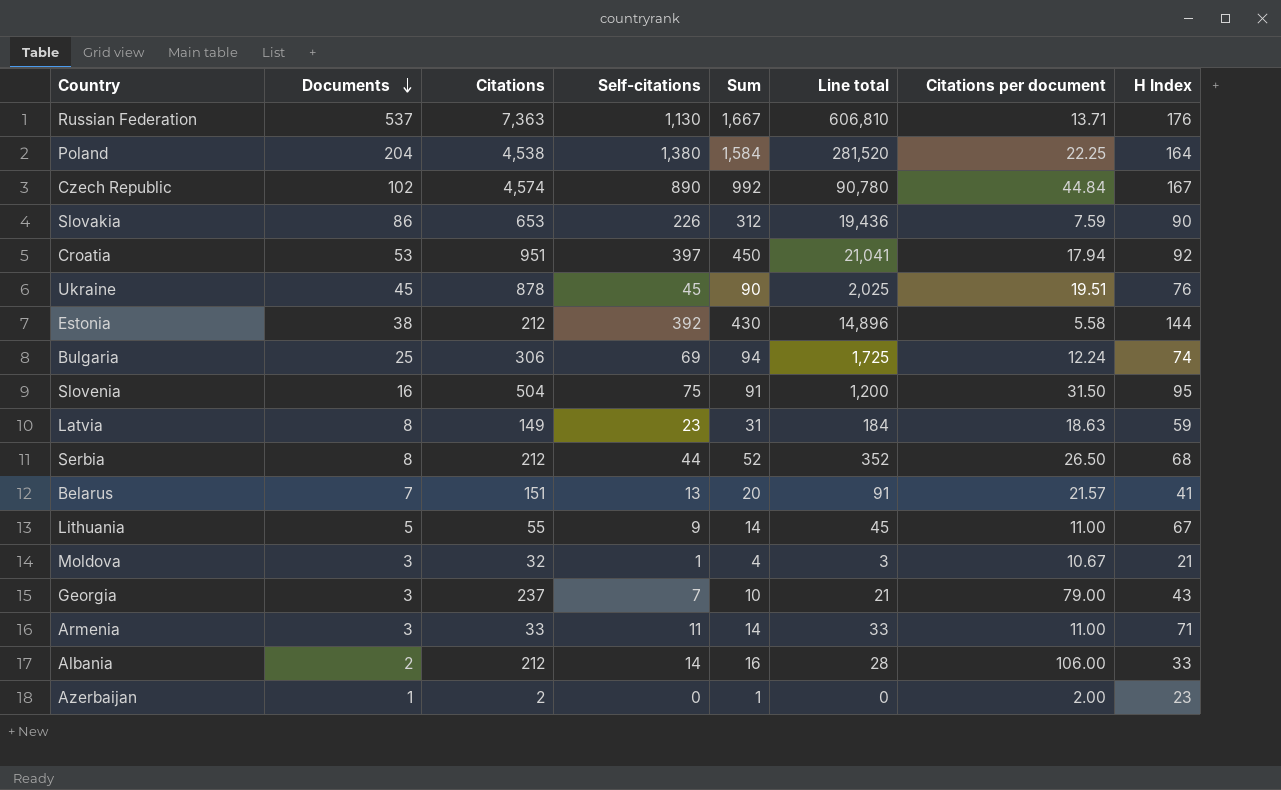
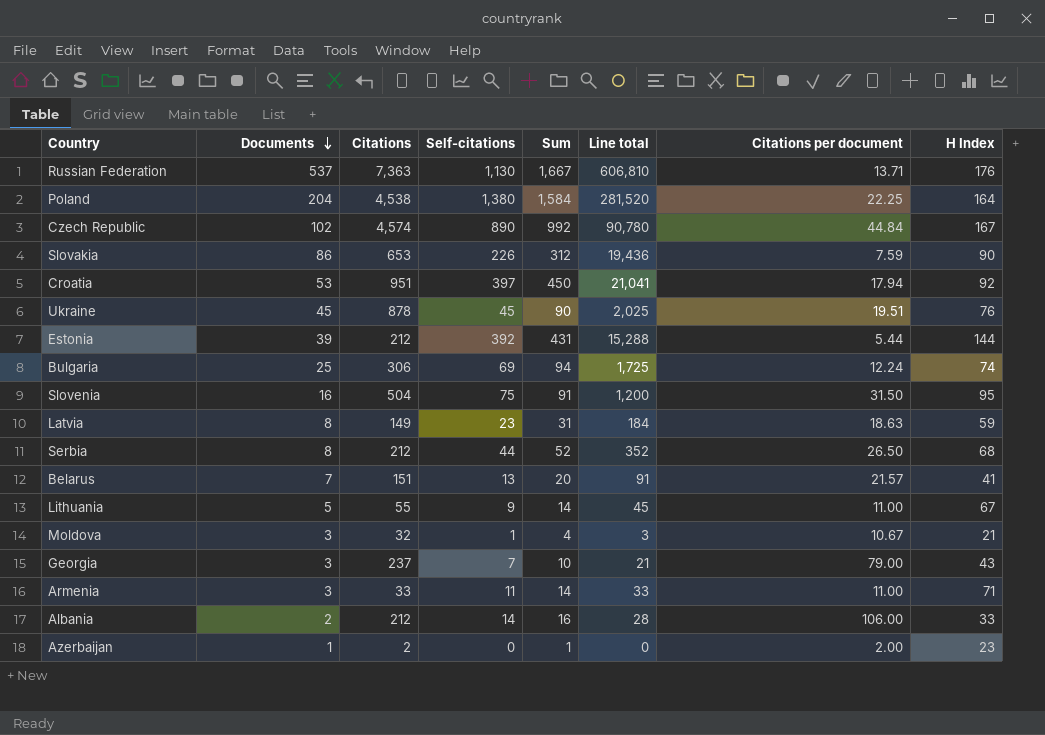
Estonia | Documents: 38 -> 39
Estonia | Sum: 430 -> 431
Estonia | Line total: 14,896 -> 15,288
Estonia | Citations per document: 5.58 -> 5.44

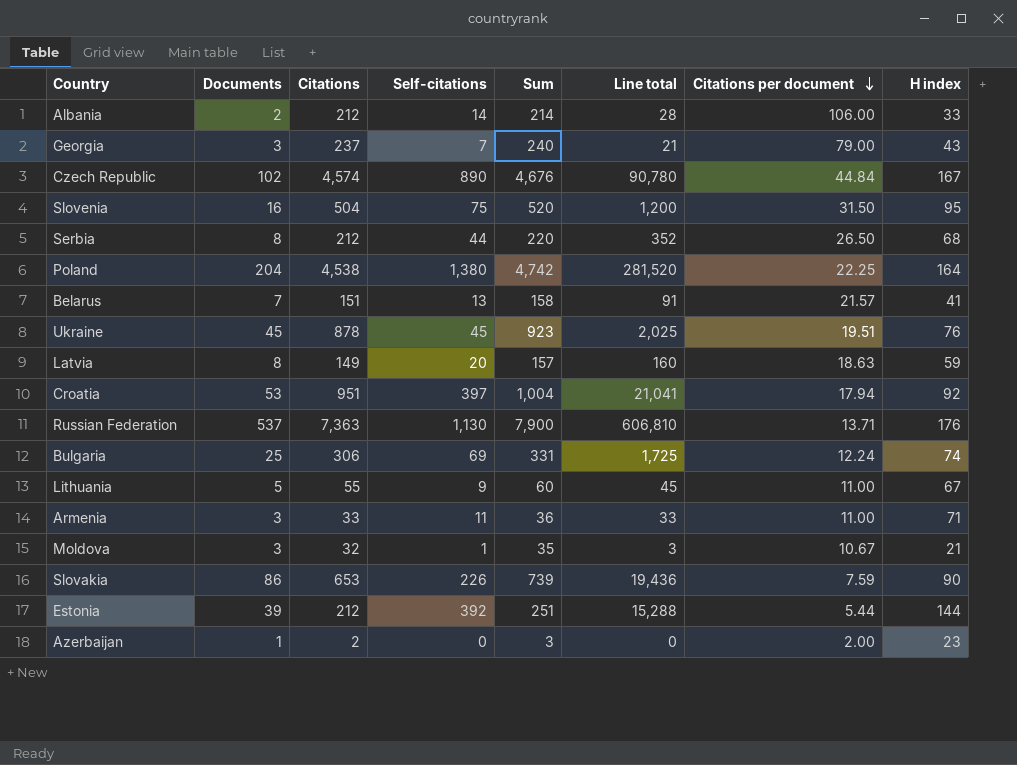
row order: Documents descending -> Citations per document descending
column Sum | formula: [Documents] + [Self-citations] -> [Documents] + [Citations]
column name: H Index -> H index
Latvia | Self-citations: 23 -> 20
Latvia | Line total: 184 -> 160

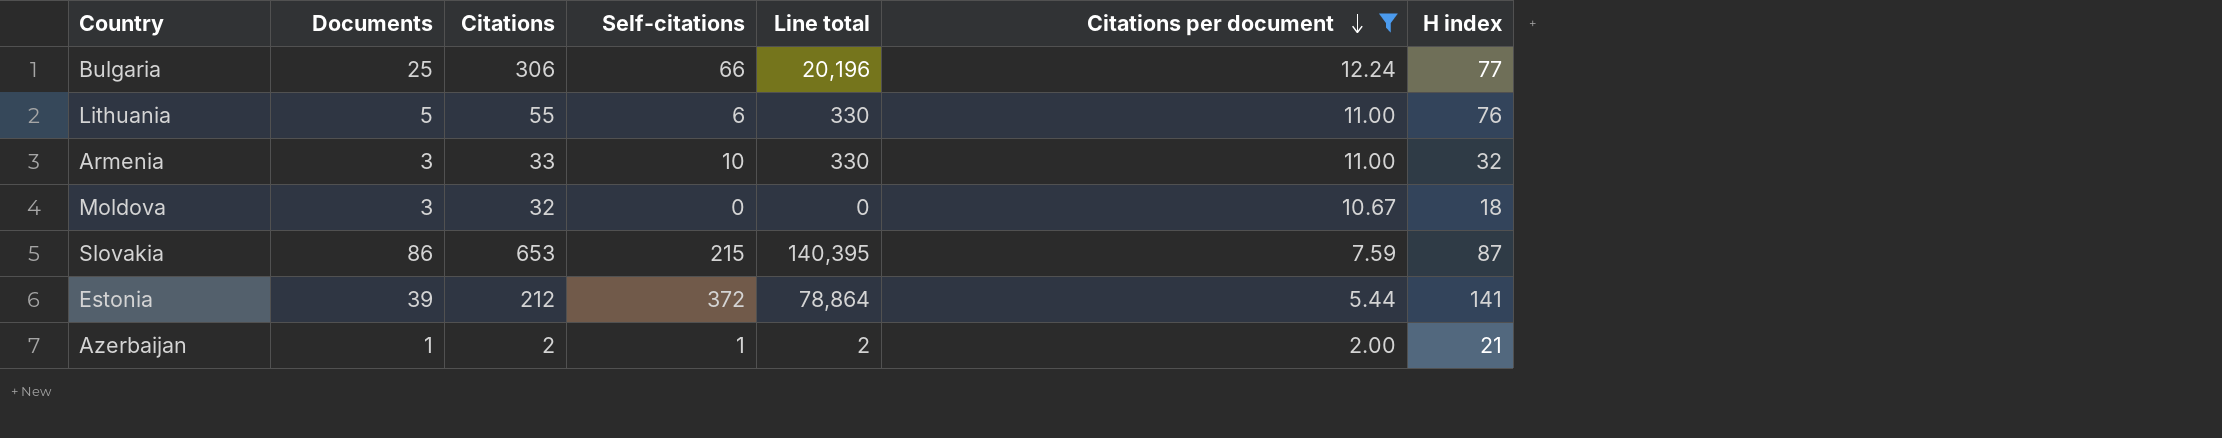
filter: none -> Citations per document <= 12.24
column Sum | formula: [Documents] + [Citations] -> none
column Line total | formula: [Documents] * [Self-citations] -> [Citations] * [Self-citations]
Bulgaria | Self-citations: 69 -> 66
Bulgaria | H index: 74 -> 77
Lithuania | Self-citations: 9 -> 6
Lithuania | H index: 67 -> 76
Armenia | Self-citations: 11 -> 10
Armenia | H index: 71 -> 32
Moldova | Self-citations: 1 -> 0
Moldova | H index: 21 -> 18
Slovakia | Self-citations: 226 -> 215
Slovakia | H index: 90 -> 87
Estonia | Self-citations: 392 -> 372
Estonia | H index: 144 -> 141
Azerbaijan | Self-citations: 0 -> 1
Azerbaijan | H index: 23 -> 21

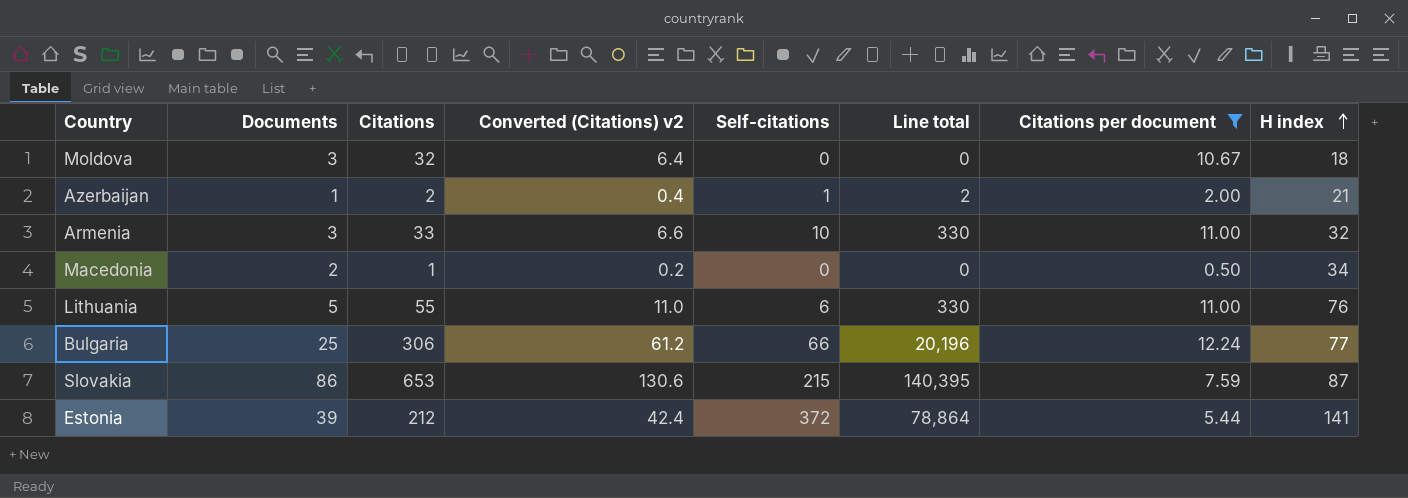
row order: Citations per document descending -> H index ascending
column Converted (Citations) v2 | formula: none -> [Citations] * 0.2
row Macedonia: none -> 2 | 1 | 0.2 | 0 | 0 | 0.50 | 34

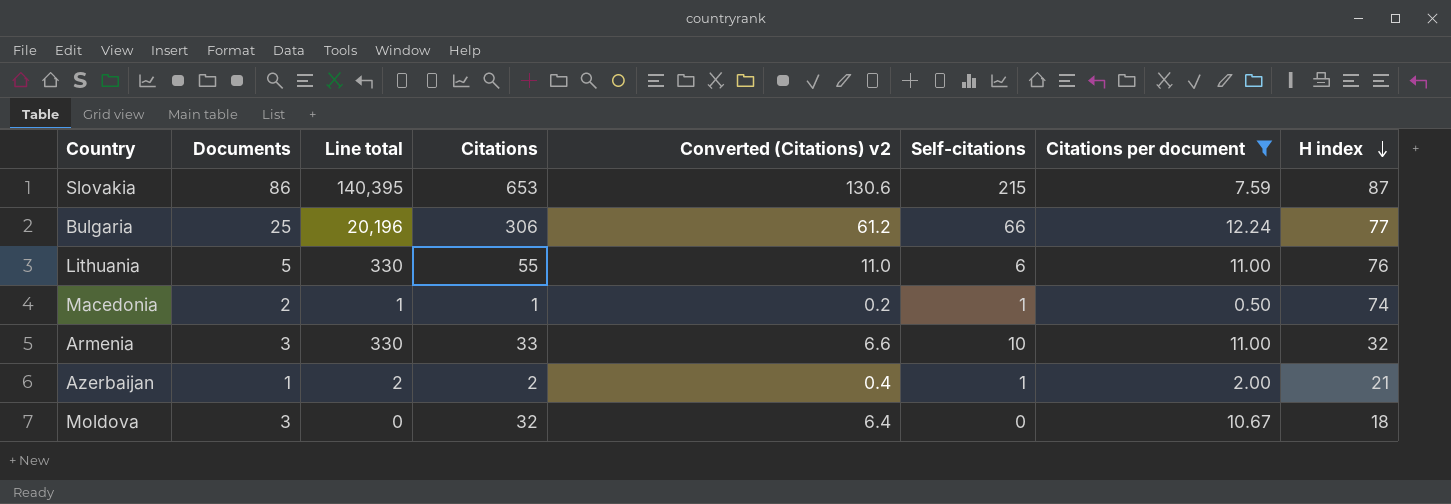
row order: H index ascending -> H index descending
column Line total | position: 6 -> 3
row Estonia: 39 | 212 | 42.4 | 372 | 78,864 | 5.44 | 141 -> none
Macedonia | Line total: 0 -> 1
Macedonia | Self-citations: 0 -> 1
Macedonia | H index: 34 -> 74

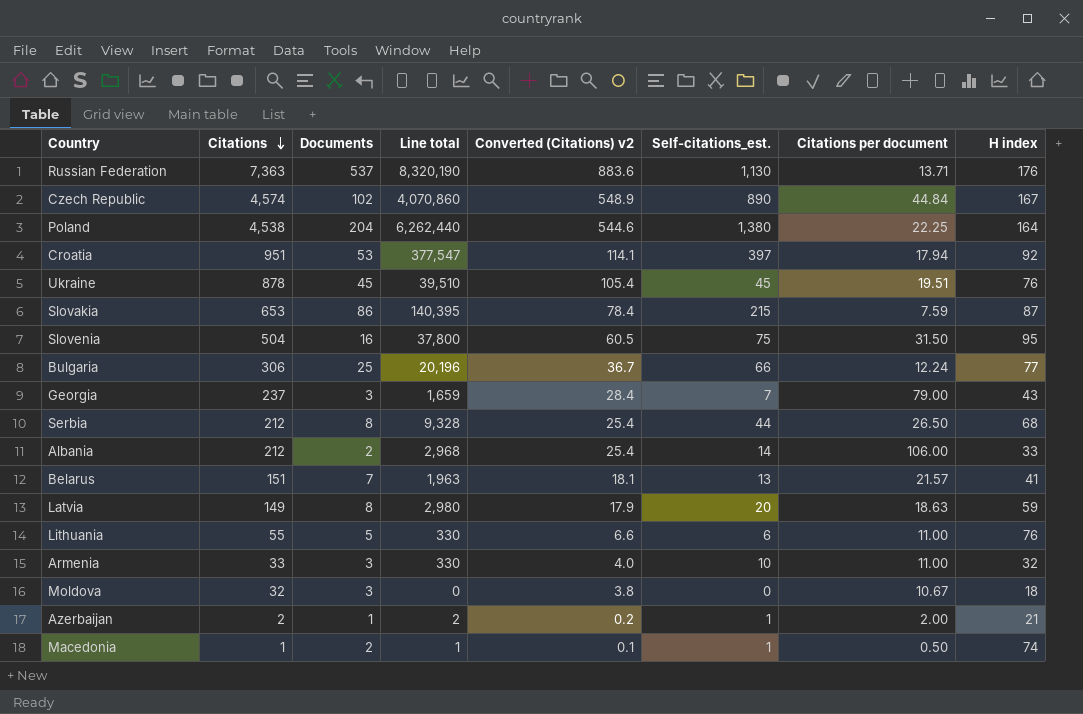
filter: Citations per document <= 12.24 -> none
row order: H index descending -> Citations descending
column Citations | position: 4 -> 2
column Converted (Citations) v2 | formula: [Citations] * 0.2 -> [Citations] * 0.12
column name: Self-citations -> Self-citations_est.

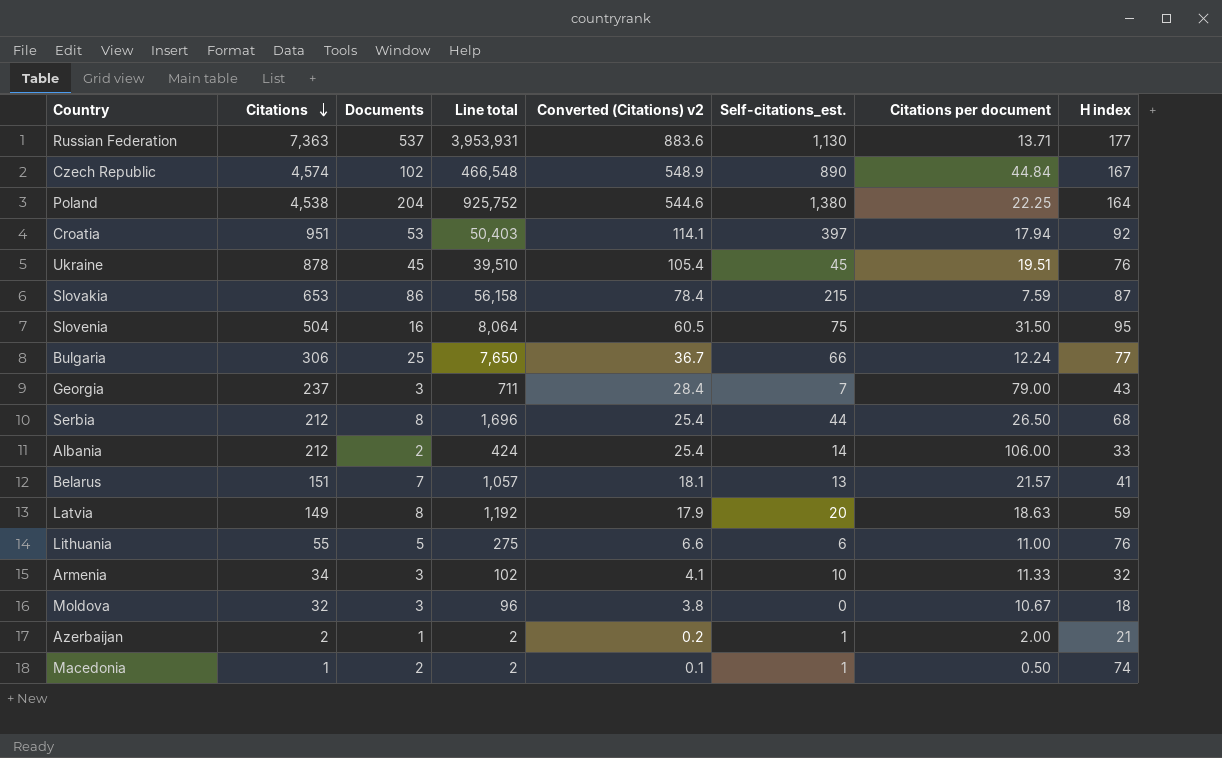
column Line total | formula: [Citations] * [Self-citations_est.] -> [Citations] * [Documents]
Russian Federation | H index: 176 -> 177
Armenia | Citations: 33 -> 34
Armenia | Converted (Citations) v2: 4.0 -> 4.1
Armenia | Citations per document: 11.00 -> 11.33

